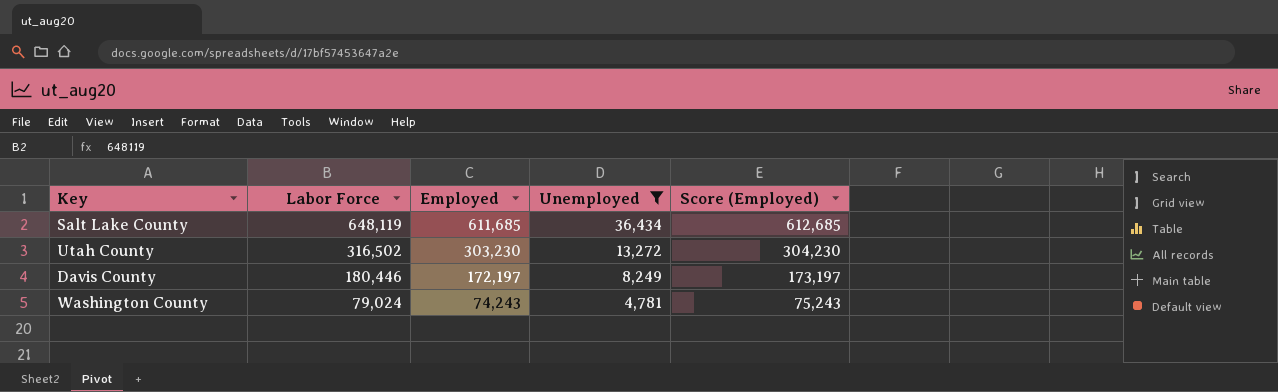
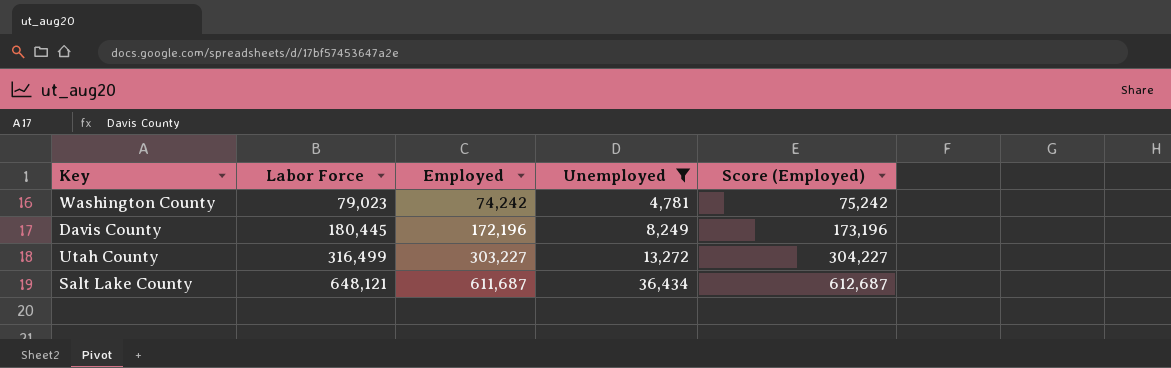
row order: Labor Force descending -> Labor Force ascending
Washington County | Labor Force: 79,024 -> 79,023
Washington County | Employed: 74,243 -> 74,242
Washington County | Score (Employed): 75,243 -> 75,242
Davis County | Labor Force: 180,446 -> 180,445
Davis County | Employed: 172,197 -> 172,196
Davis County | Score (Employed): 173,197 -> 173,196
Utah County | Labor Force: 316,502 -> 316,499
Utah County | Employed: 303,230 -> 303,227
Utah County | Score (Employed): 304,230 -> 304,227
Salt Lake County | Labor Force: 648,119 -> 648,121
Salt Lake County | Employed: 611,685 -> 611,687
Salt Lake County | Score (Employed): 612,685 -> 612,687

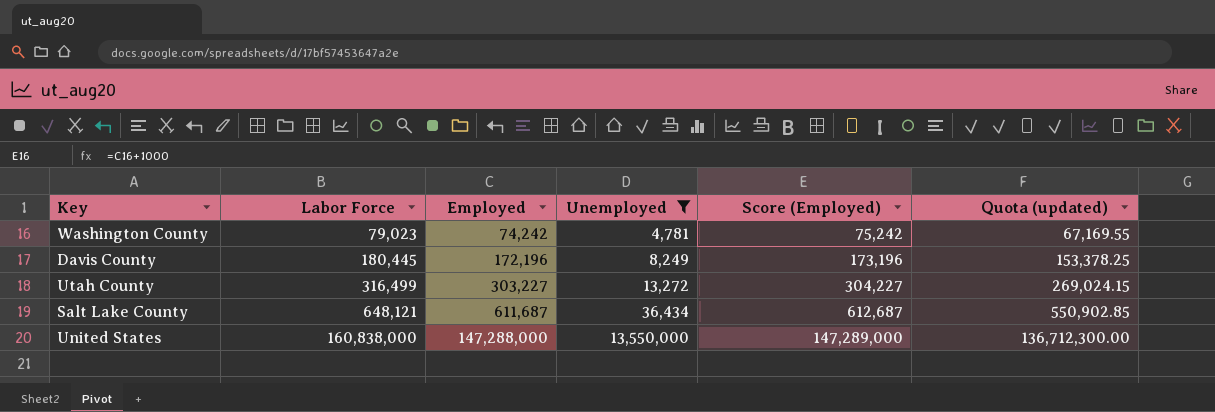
column Quota (updated) | formula: none -> [Labor Force] * 0.85
row United States: none -> 160,838,000 | 147,288,000 | 13,550,000 | 147,289,000 | 136,712,300.00

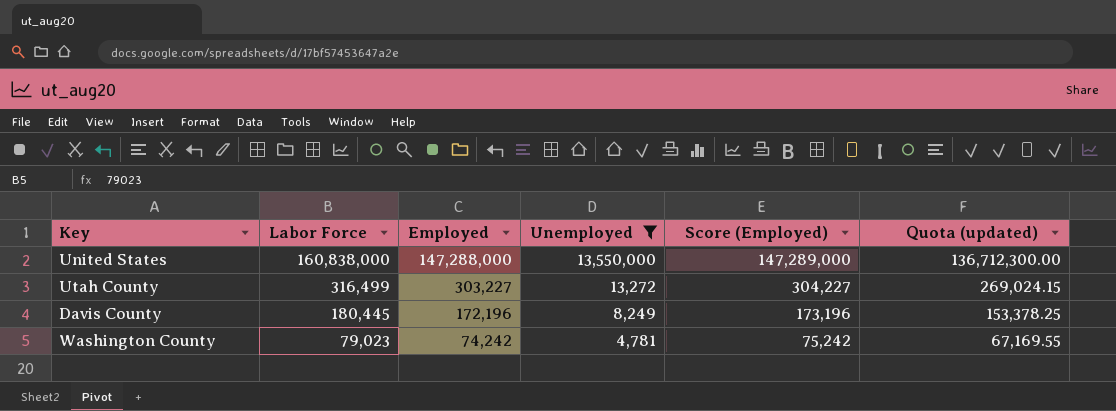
row order: Labor Force ascending -> Labor Force descending
row Salt Lake County: 648,121 | 611,687 | 36,434 | 612,687 | 550,902.85 -> none

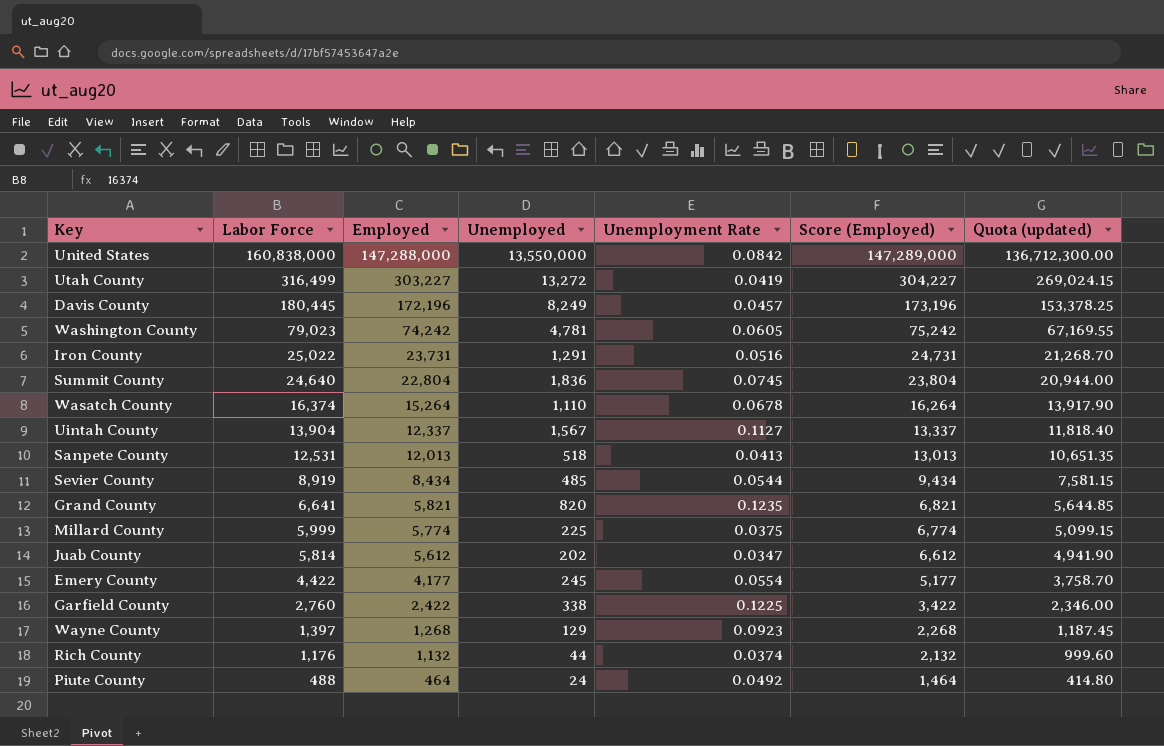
filter: Unemployed >= 4,781 -> none
column Unemployment Rate | formula: none -> [Unemployed] / [Labor Force]

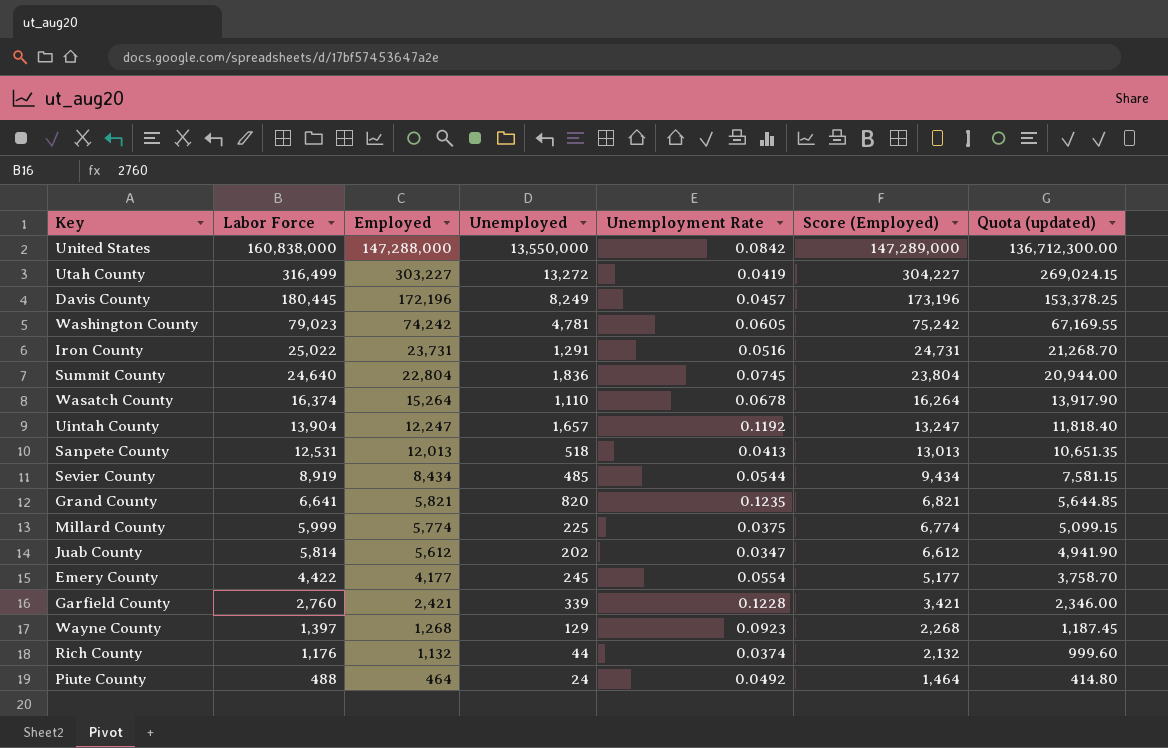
Uintah County | Employed: 12,337 -> 12,247
Uintah County | Unemployed: 1,567 -> 1,657
Uintah County | Unemployment Rate: 0.1127 -> 0.1192
Uintah County | Score (Employed): 13,337 -> 13,247
Garfield County | Employed: 2,422 -> 2,421
Garfield County | Unemployed: 338 -> 339
Garfield County | Unemployment Rate: 0.1225 -> 0.1228
Garfield County | Score (Employed): 3,422 -> 3,421

